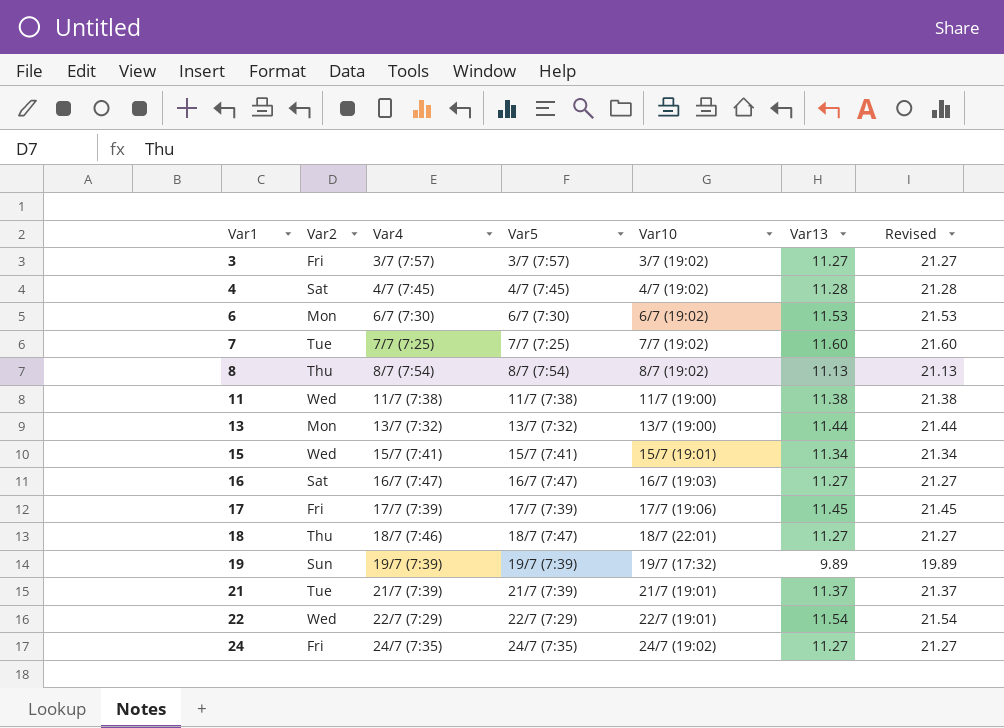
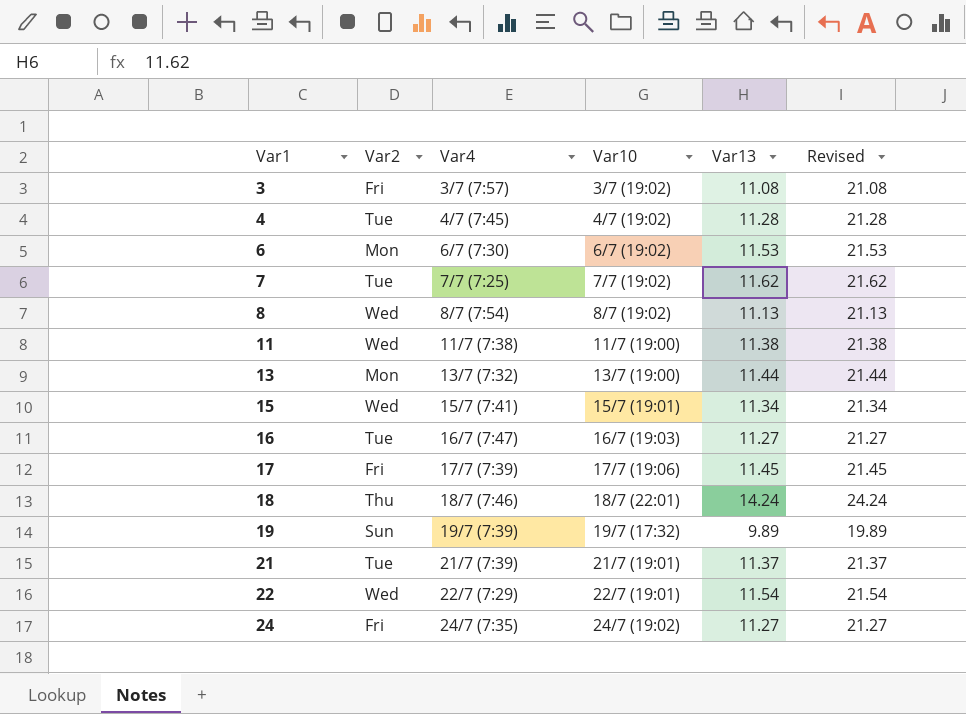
column Var5 | position: 4 -> none
3 | Var13: 11.27 -> 11.08
3 | Revised: 21.27 -> 21.08
4 | Var2: Sat -> Tue
7 | Var13: 11.60 -> 11.62
7 | Revised: 21.60 -> 21.62
8 | Var2: Thu -> Wed
16 | Var2: Sat -> Tue
18 | Var13: 11.27 -> 14.24
18 | Revised: 21.27 -> 24.24

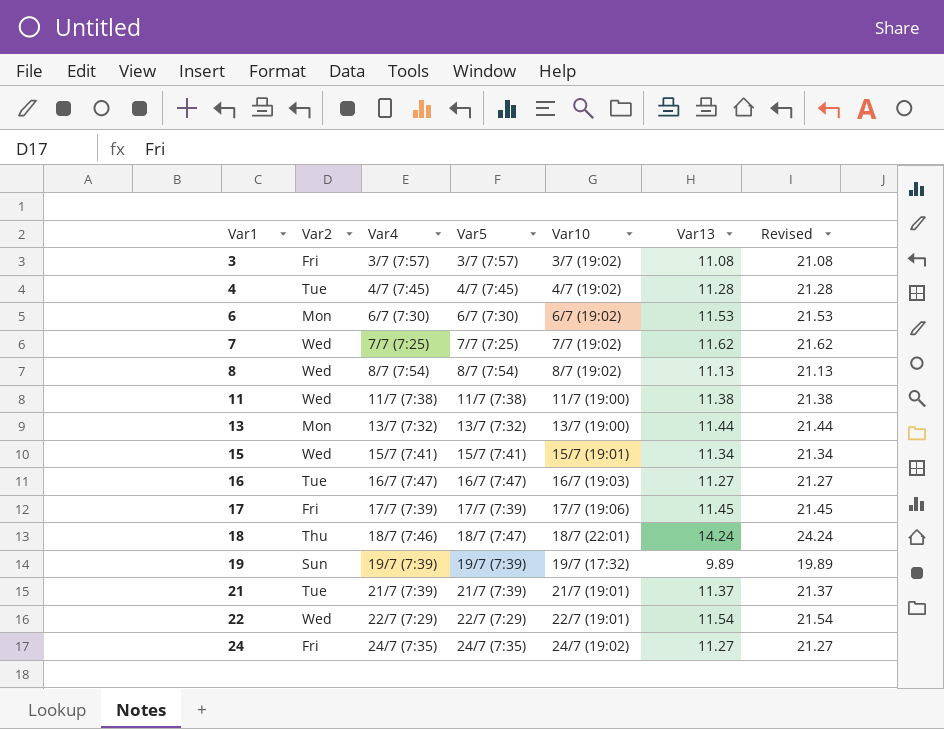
column Var5 | position: none -> 4
7 | Var2: Tue -> Wed

